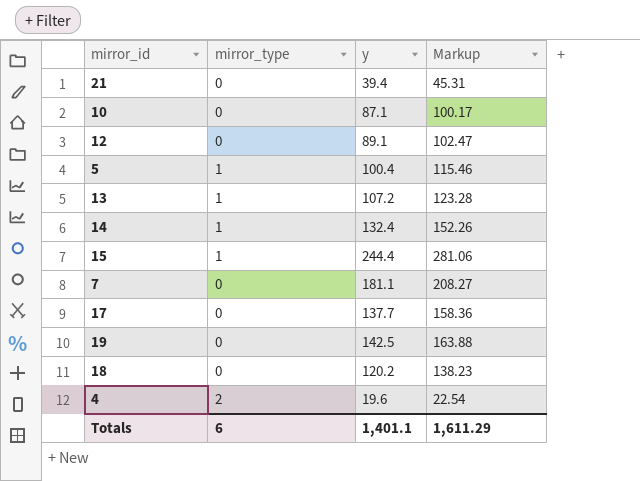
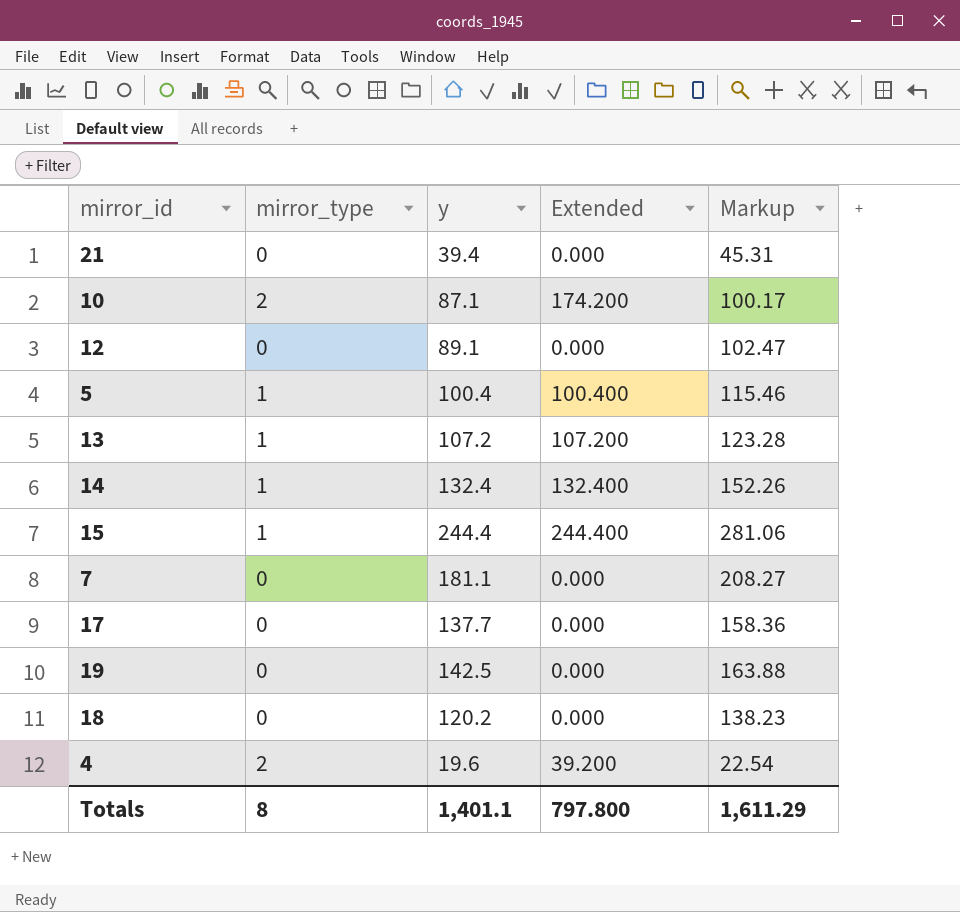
column Extended | formula: none -> [mirror_type] * [y]
10 | mirror_type: 0 -> 2
Totals | mirror_type: 6 -> 8

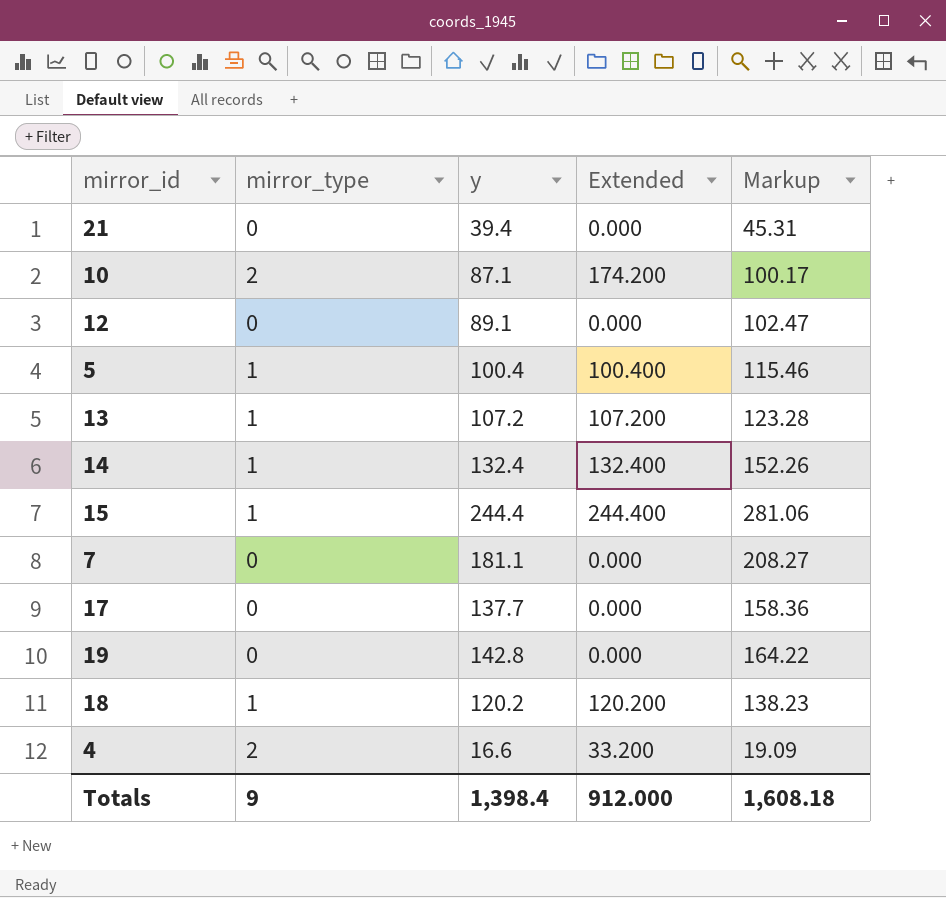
19 | y: 142.5 -> 142.8
19 | Markup: 163.88 -> 164.22
18 | mirror_type: 0 -> 1
18 | Extended: 0.000 -> 120.200
4 | y: 19.6 -> 16.6
4 | Extended: 39.200 -> 33.200
4 | Markup: 22.54 -> 19.09
Totals | mirror_type: 8 -> 9
Totals | y: 1,401.1 -> 1,398.4
Totals | Extended: 797.800 -> 912.000
Totals | Markup: 1,611.29 -> 1,608.18

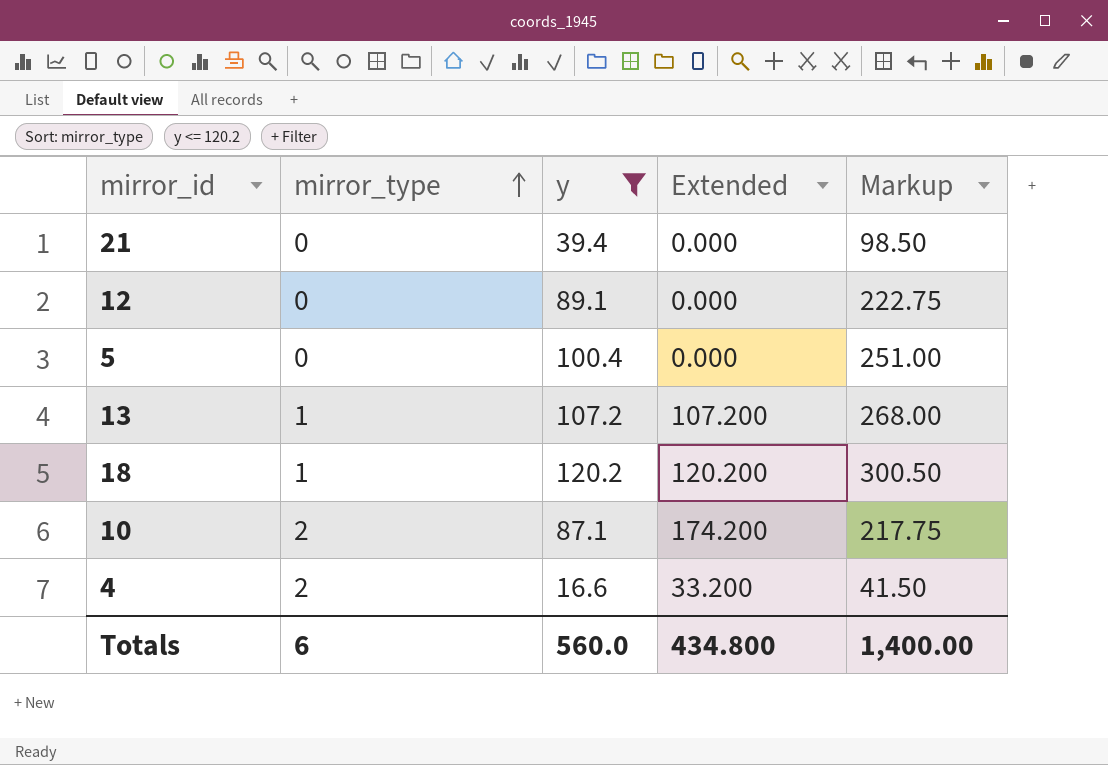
filter: none -> y <= 120.2
row order: none -> mirror_type ascending
column Markup | formula: [y] * 1.15 -> [y] * 2.5
5 | mirror_type: 1 -> 0
5 | Extended: 100.400 -> 0.000
Totals | mirror_type: 9 -> 6
Totals | y: 1,398.4 -> 560.0
Totals | Extended: 912.000 -> 434.800
Totals | Markup: 1,608.18 -> 1,400.00

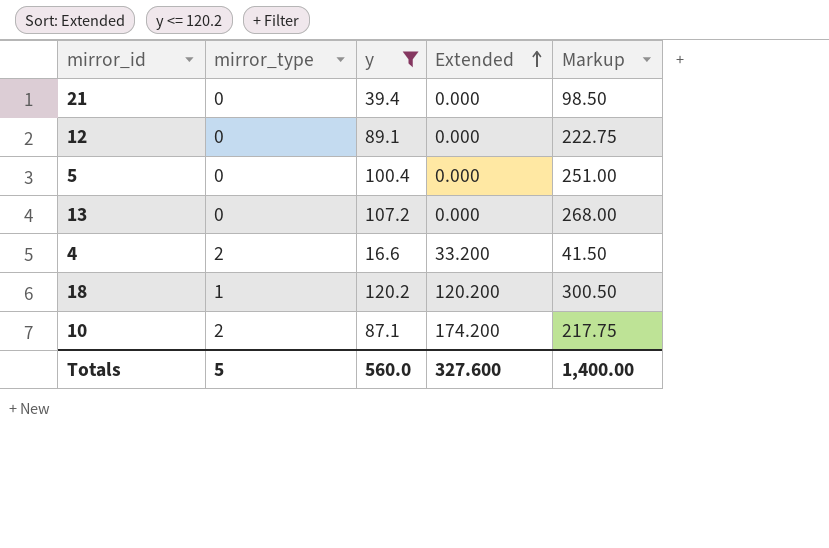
row order: mirror_type ascending -> Extended ascending
13 | mirror_type: 1 -> 0
13 | Extended: 107.200 -> 0.000
Totals | mirror_type: 6 -> 5
Totals | Extended: 434.800 -> 327.600

